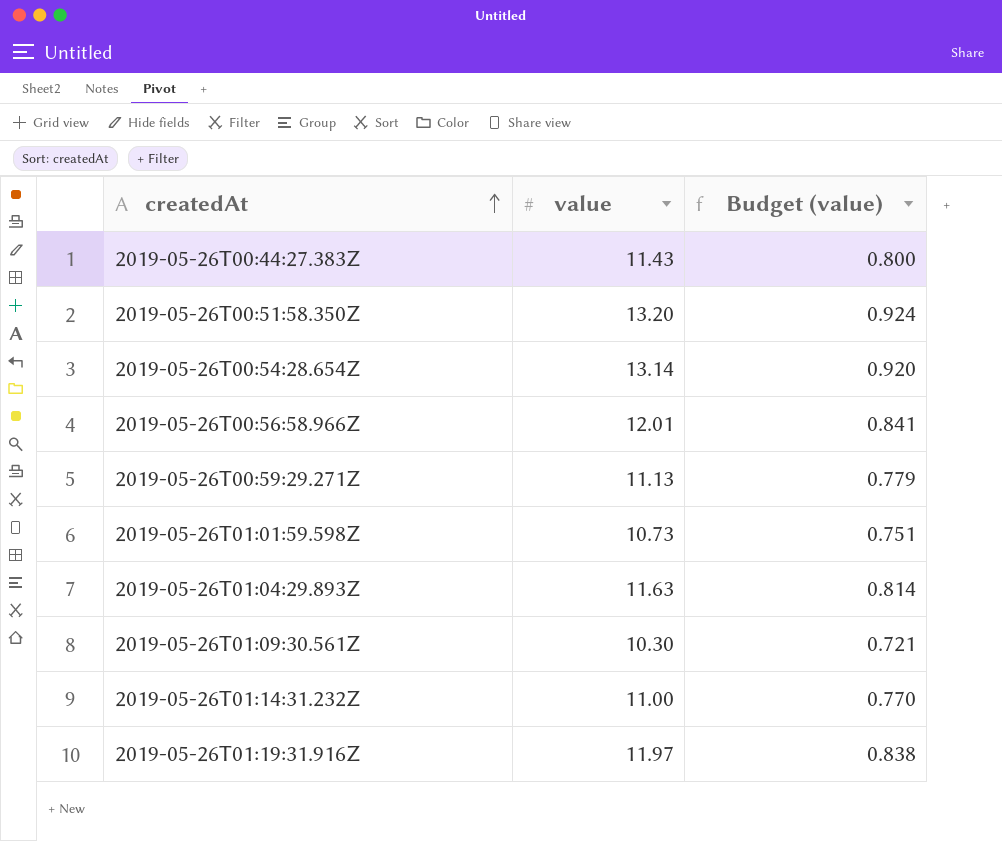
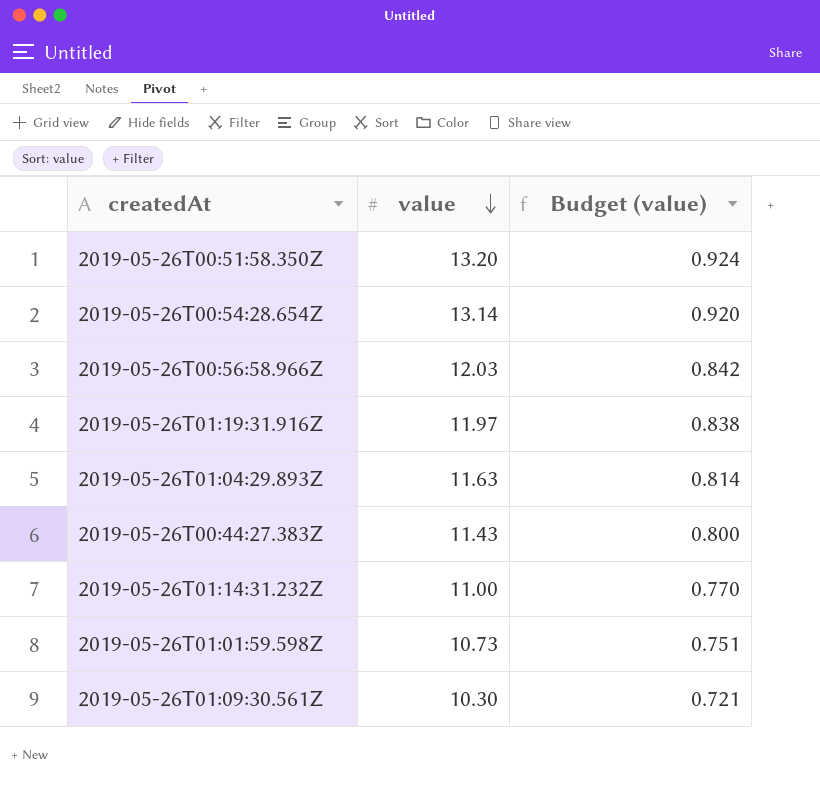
row order: createdAt ascending -> value descending
row 2019-05-26T00:59:29.271Z: 11.13 | 0.779 -> none
2019-05-26T00:56:58.966Z | value: 12.01 -> 12.03
2019-05-26T00:56:58.966Z | Budget (value): 0.841 -> 0.842

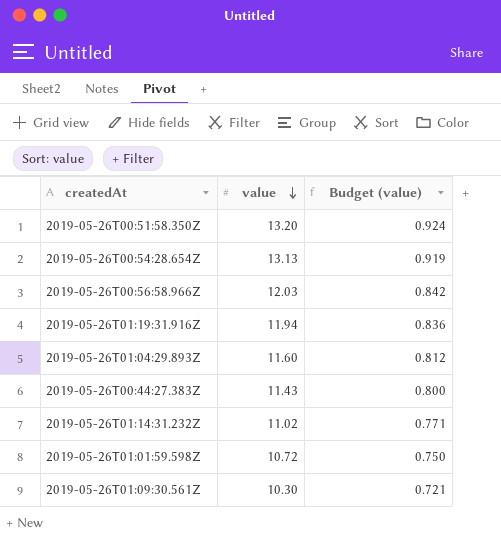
2019-05-26T00:54:28.654Z | value: 13.14 -> 13.13
2019-05-26T00:54:28.654Z | Budget (value): 0.920 -> 0.919
2019-05-26T01:19:31.916Z | value: 11.97 -> 11.94
2019-05-26T01:19:31.916Z | Budget (value): 0.838 -> 0.836
2019-05-26T01:04:29.893Z | value: 11.63 -> 11.60
2019-05-26T01:04:29.893Z | Budget (value): 0.814 -> 0.812
2019-05-26T01:14:31.232Z | value: 11.00 -> 11.02
2019-05-26T01:14:31.232Z | Budget (value): 0.770 -> 0.771
2019-05-26T01:01:59.598Z | value: 10.73 -> 10.72
2019-05-26T01:01:59.598Z | Budget (value): 0.751 -> 0.750

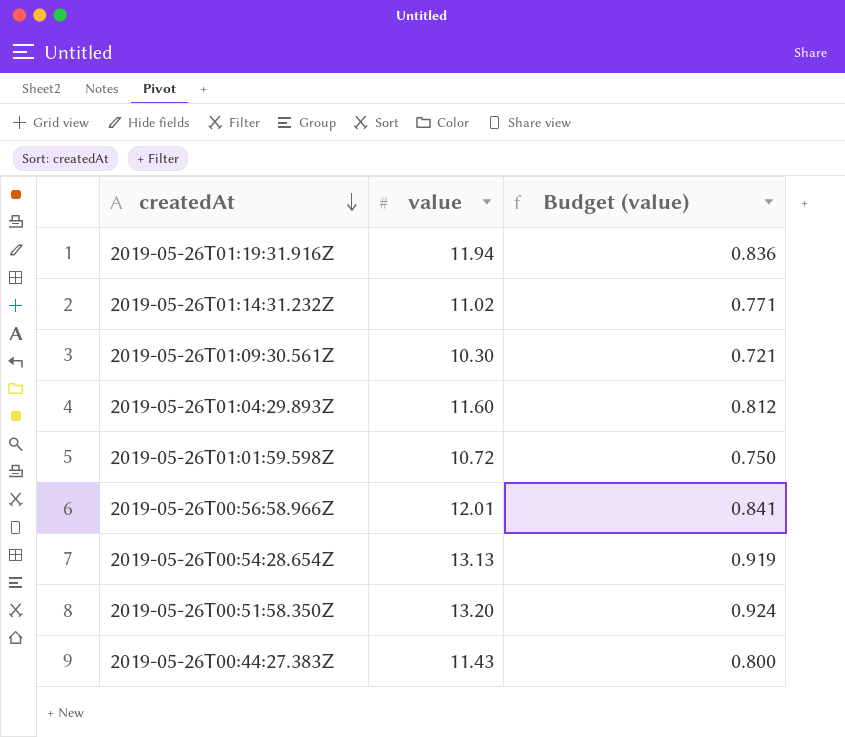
row order: value descending -> createdAt descending
2019-05-26T00:56:58.966Z | value: 12.03 -> 12.01
2019-05-26T00:56:58.966Z | Budget (value): 0.842 -> 0.841

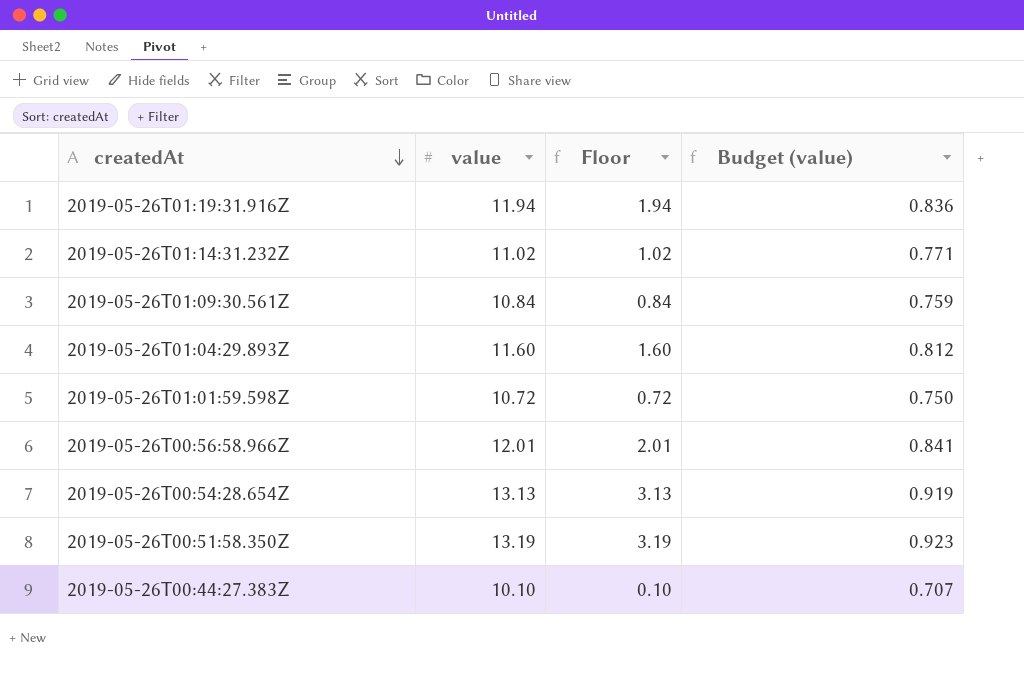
column Floor | formula: none -> [value] - 10
2019-05-26T01:09:30.561Z | value: 10.30 -> 10.84
2019-05-26T01:09:30.561Z | Budget (value): 0.721 -> 0.759
2019-05-26T00:51:58.350Z | value: 13.20 -> 13.19
2019-05-26T00:51:58.350Z | Budget (value): 0.924 -> 0.923
2019-05-26T00:44:27.383Z | value: 11.43 -> 10.10
2019-05-26T00:44:27.383Z | Budget (value): 0.800 -> 0.707

